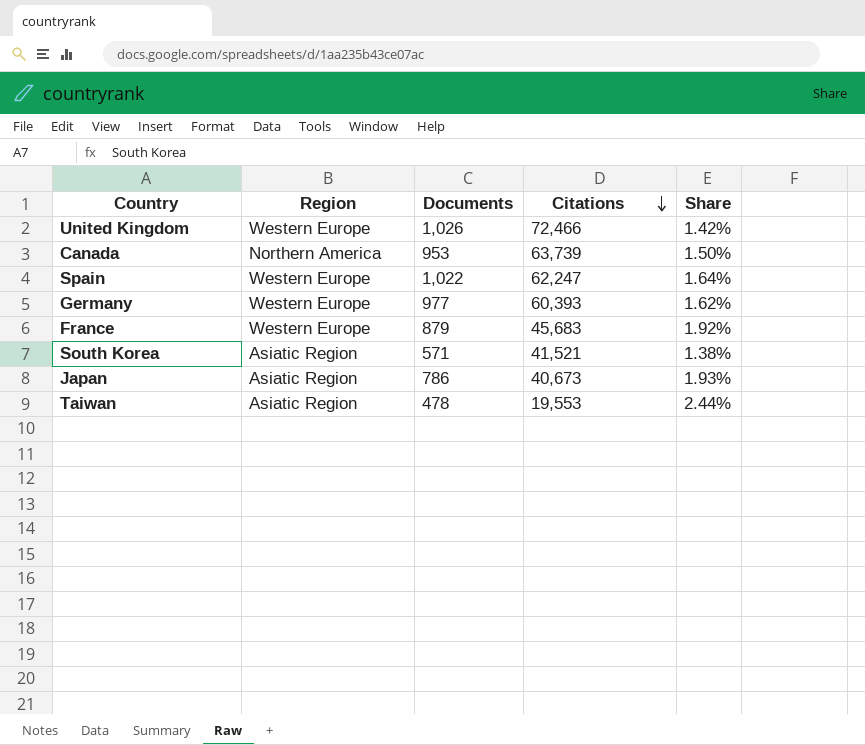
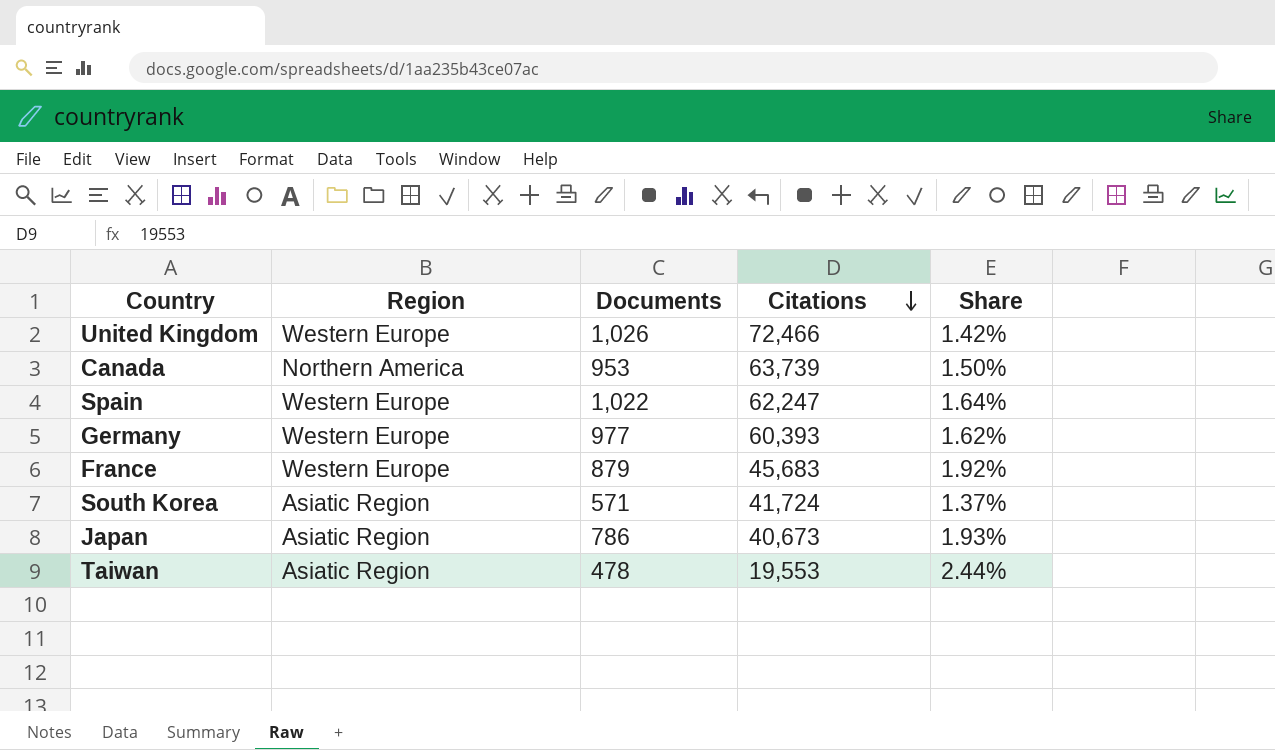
South Korea | Citations: 41,521 -> 41,724
South Korea | Share: 1.38% -> 1.37%

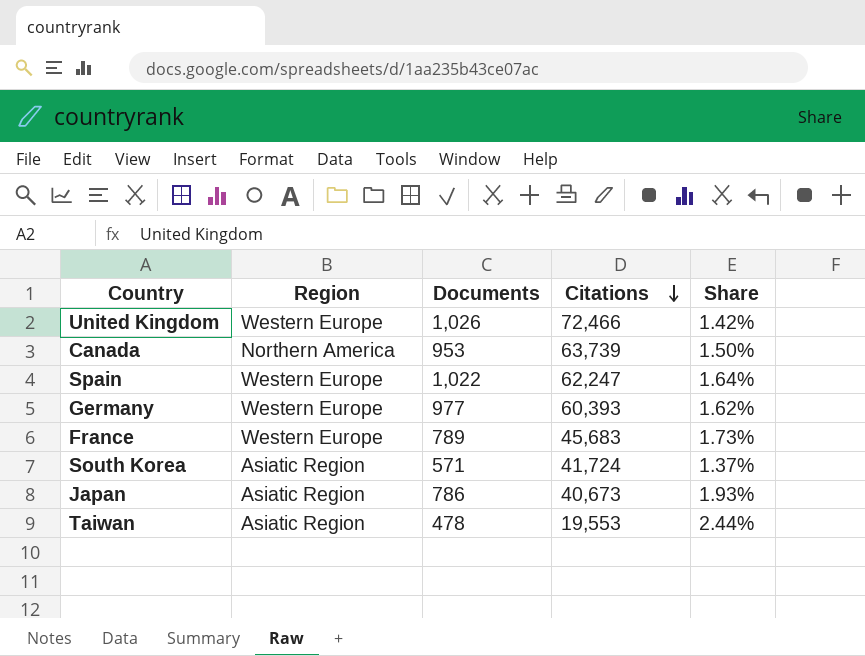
France | Documents: 879 -> 789
France | Share: 1.92% -> 1.73%

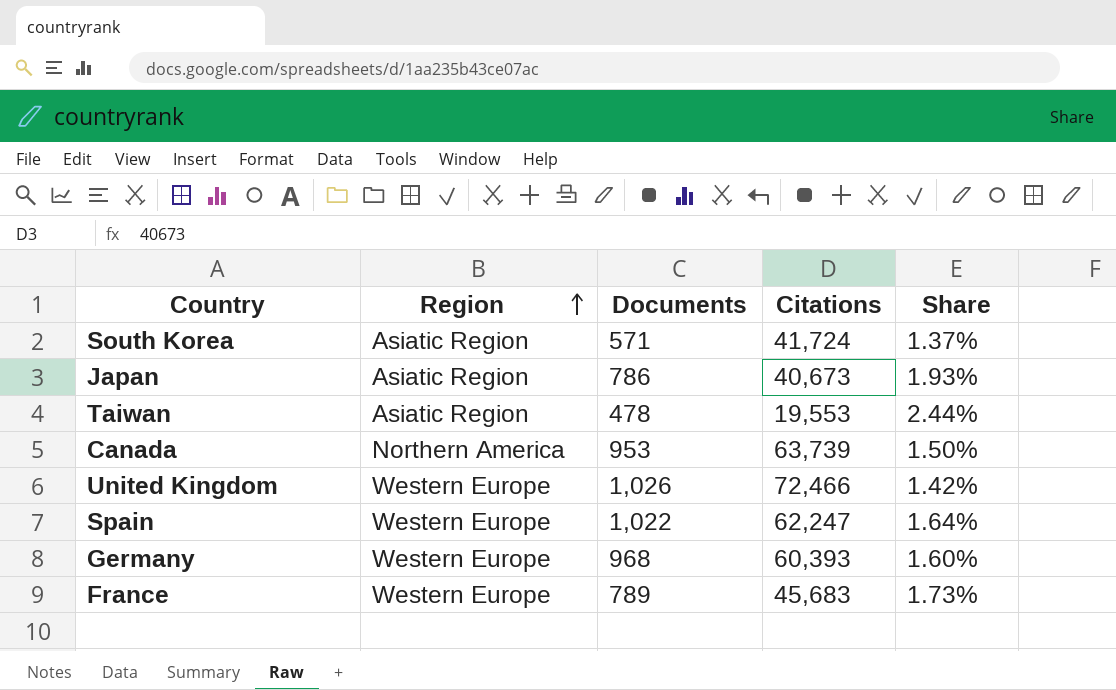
row order: Citations descending -> Region ascending
Germany | Documents: 977 -> 968
Germany | Share: 1.62% -> 1.60%

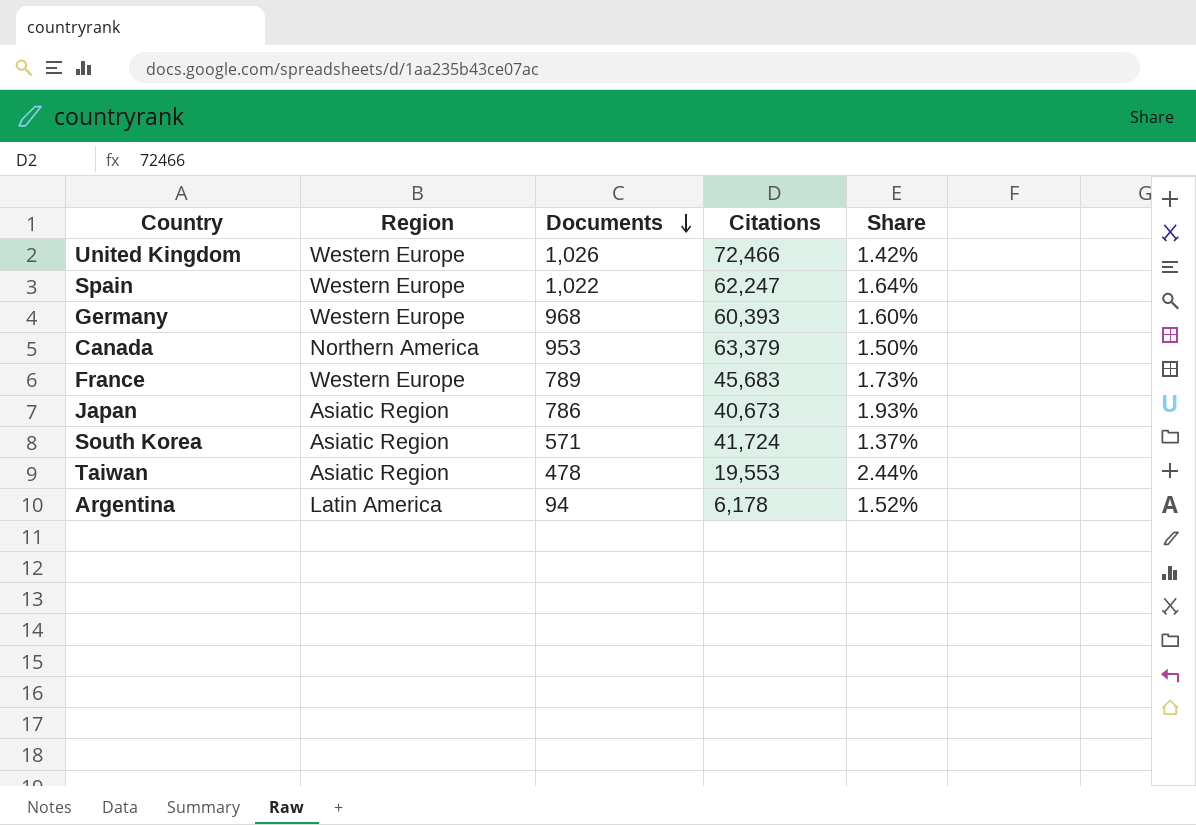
row order: Region ascending -> Documents descending
Canada | Citations: 63,739 -> 63,379
row Argentina: none -> Latin America | 94 | 6,178 | 1.52%

